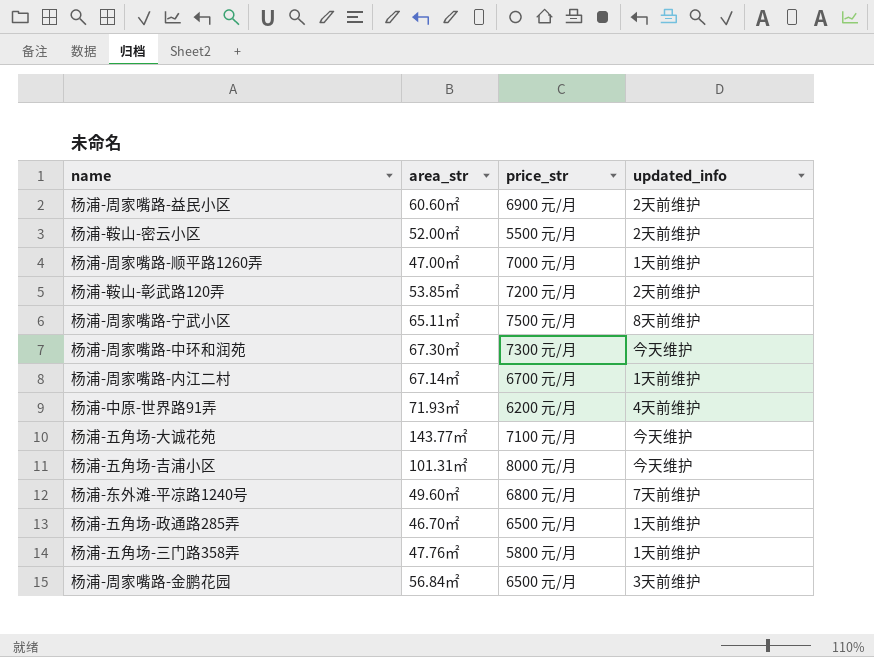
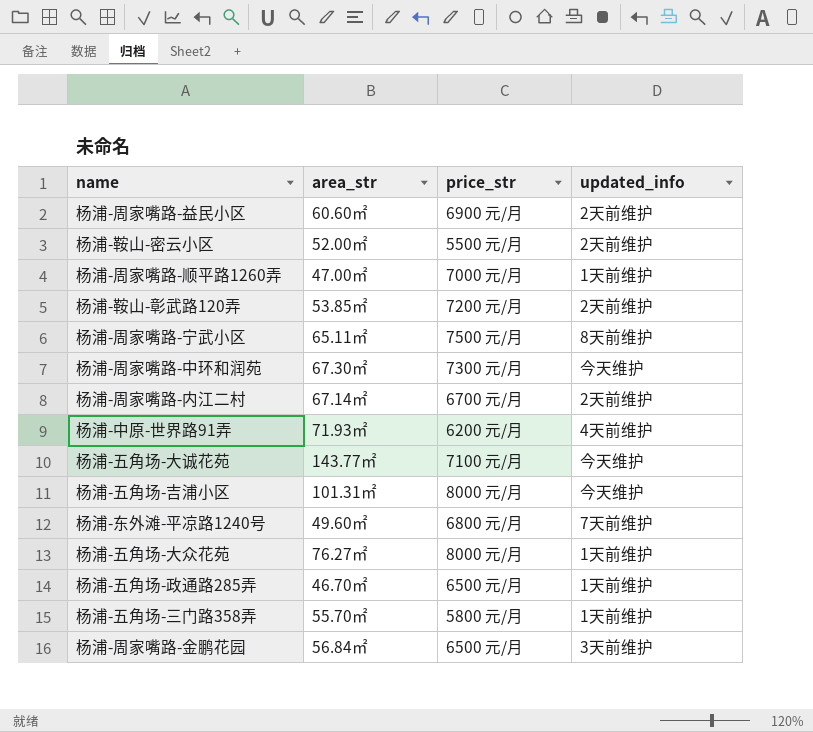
杨浦-周家嘴路-内江二村 | updated_info: 1天前维护 -> 2天前维护
row 杨浦-五角场-大众花苑: none -> 76.27㎡ | 8000 元/月 | 1天前维护
杨浦-五角场-三门路358弄 | area_str: 47.76㎡ -> 55.70㎡

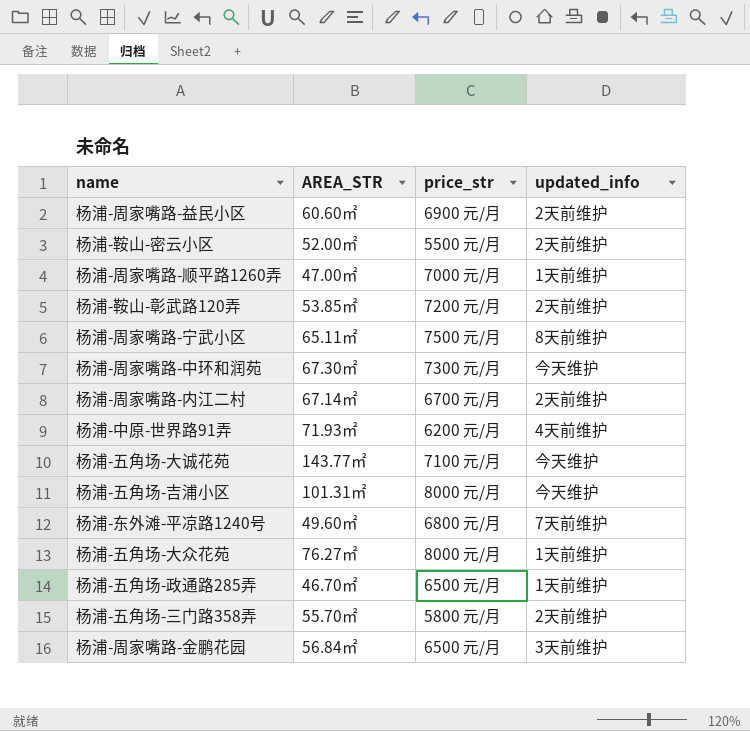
column name: area_str -> AREA_STR
杨浦-五角场-三门路358弄 | updated_info: 1天前维护 -> 2天前维护

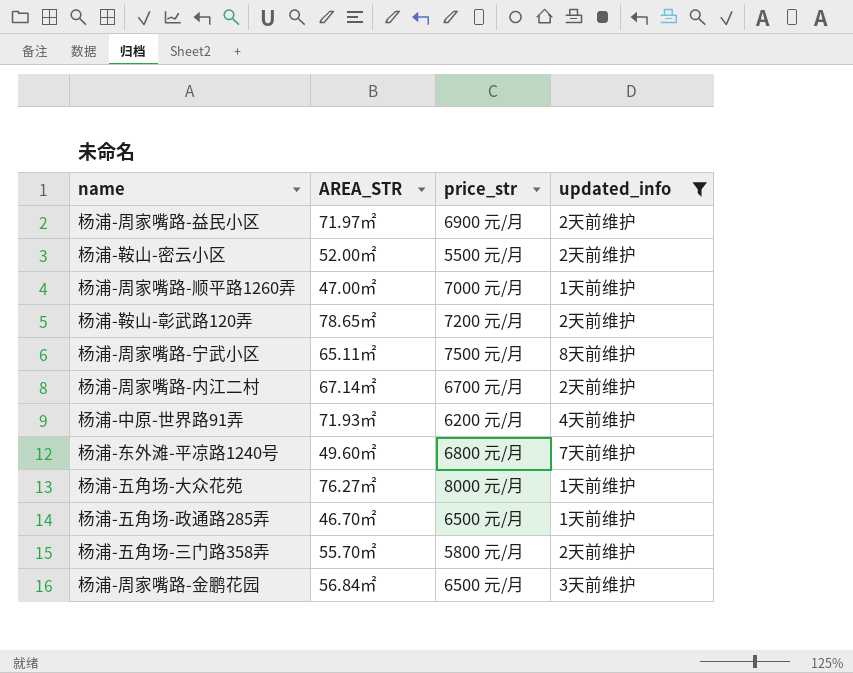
filter: none -> updated_info != 今天维护
杨浦-周家嘴路-益民小区 | AREA_STR: 60.60㎡ -> 71.97㎡
杨浦-鞍山-彰武路120弄 | AREA_STR: 53.85㎡ -> 78.65㎡

